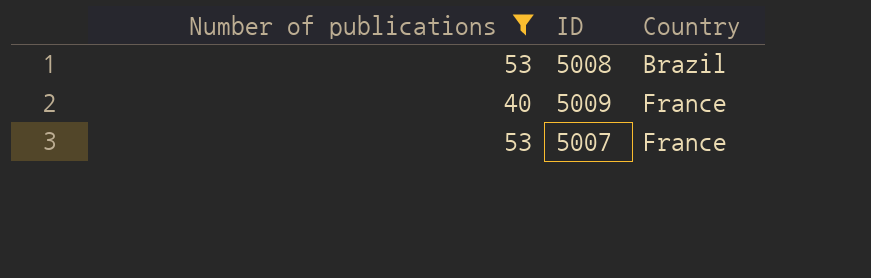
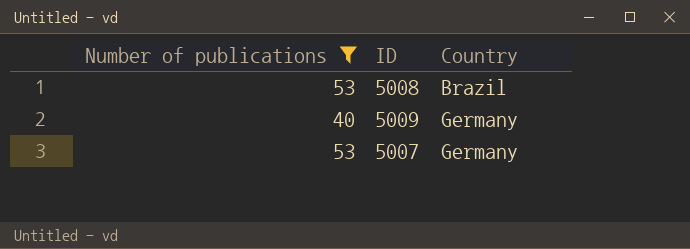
5009 | Country: France -> Germany
5007 | Country: France -> Germany

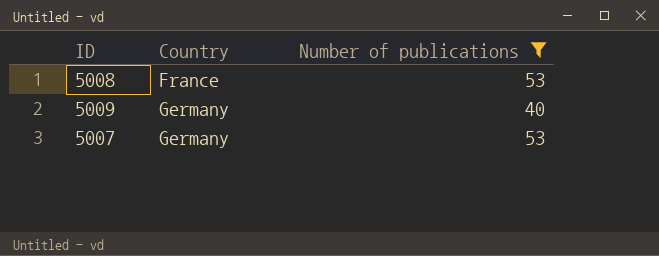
column Number of publications | position: 1 -> 3
5008 | Country: Brazil -> France

